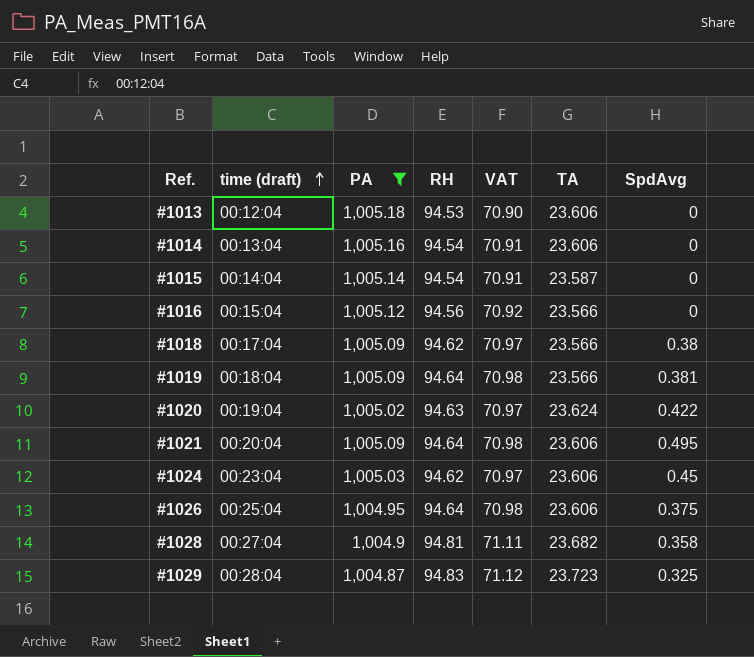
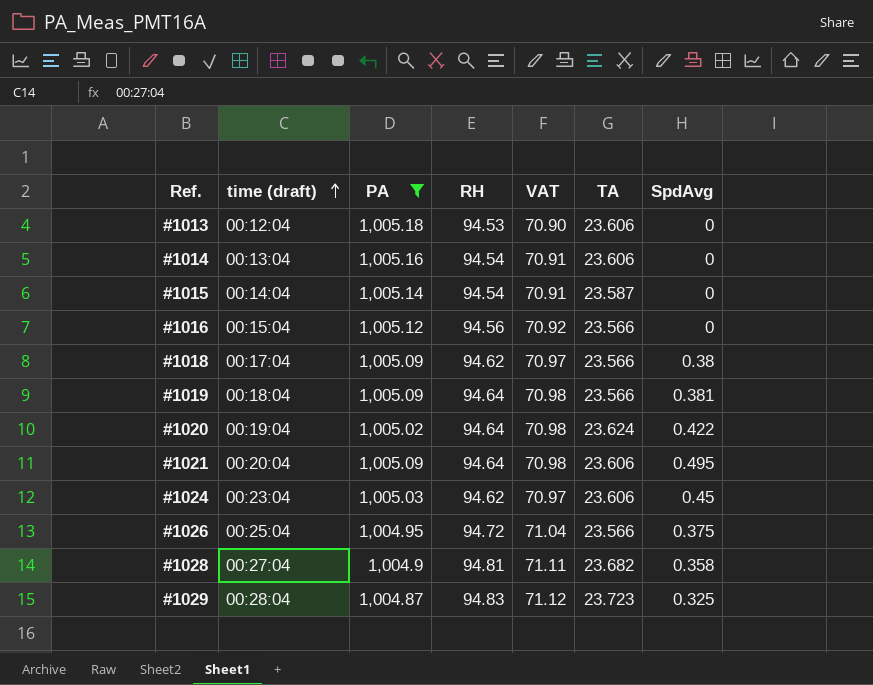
#1020 | RH: 94.63 -> 94.64
#1020 | VAT: 70.97 -> 70.98
#1026 | RH: 94.64 -> 94.72
#1026 | VAT: 70.98 -> 71.04
#1026 | TA: 23.606 -> 23.566

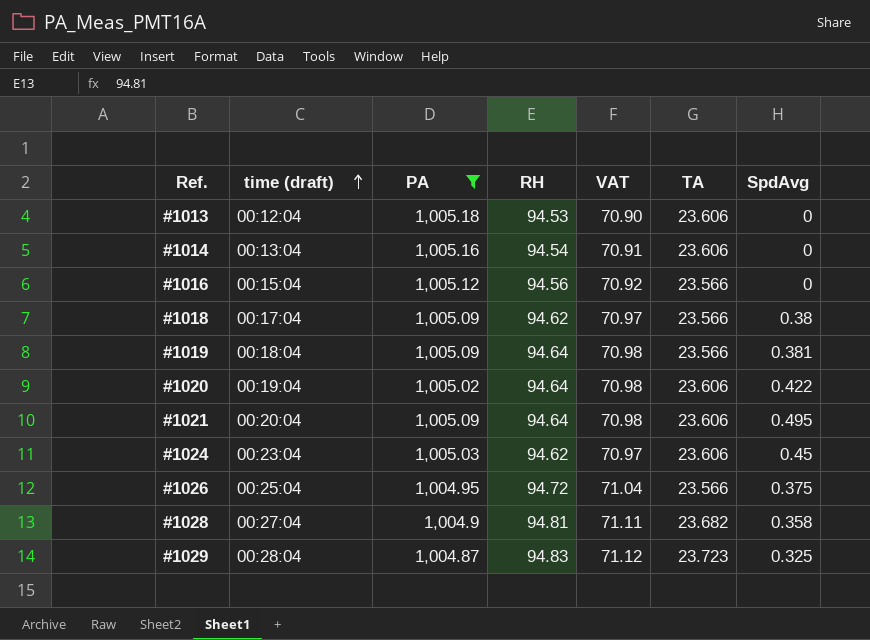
row #1015: 00:14:04 | 1,005.14 | 94.54 | 70.91 | 23.587 | 0 -> none
#1020 | TA: 23.624 -> 23.606

